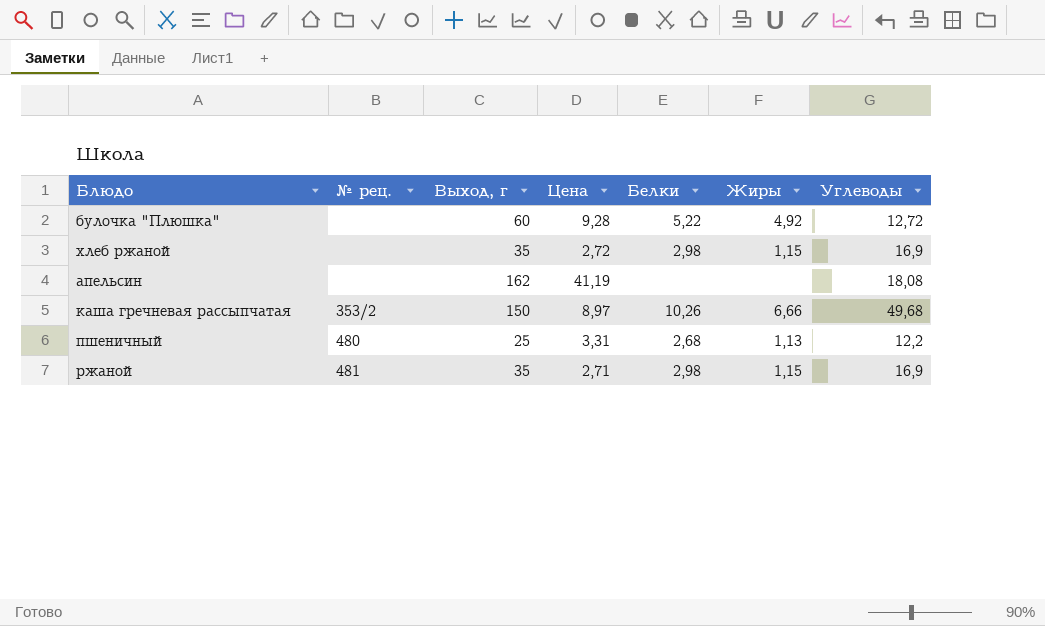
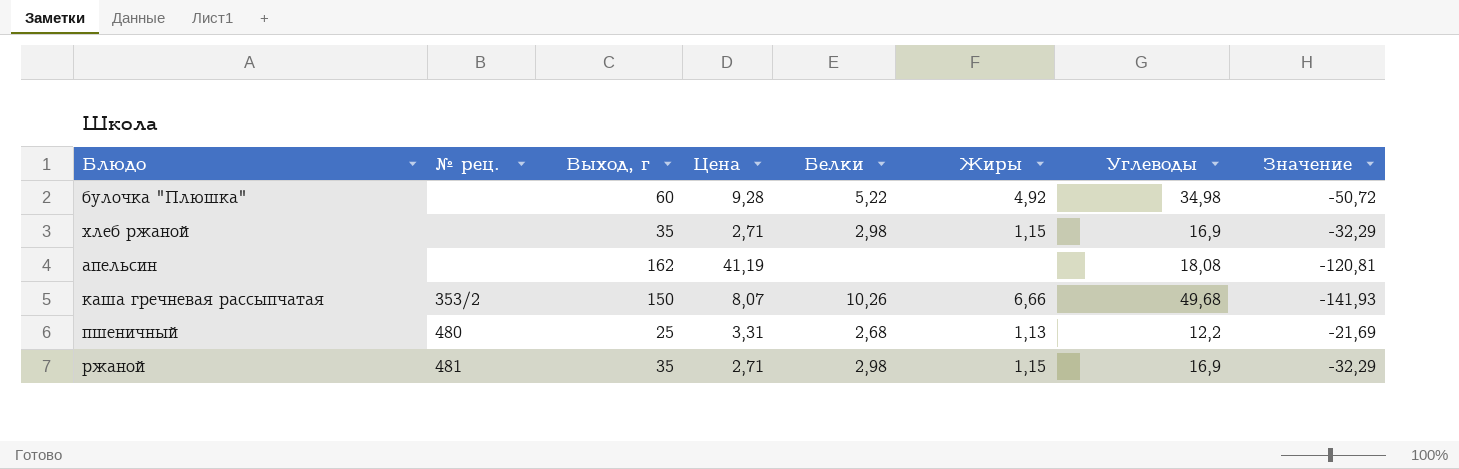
column Значение | formula: none -> [Цена] - [Выход, г]
булочка "Плюшка" | Углеводы: 12,72 -> 34,98
хлеб ржаной | Цена: 2,72 -> 2,71
каша гречневая рассыпчатая | Цена: 8,97 -> 8,07

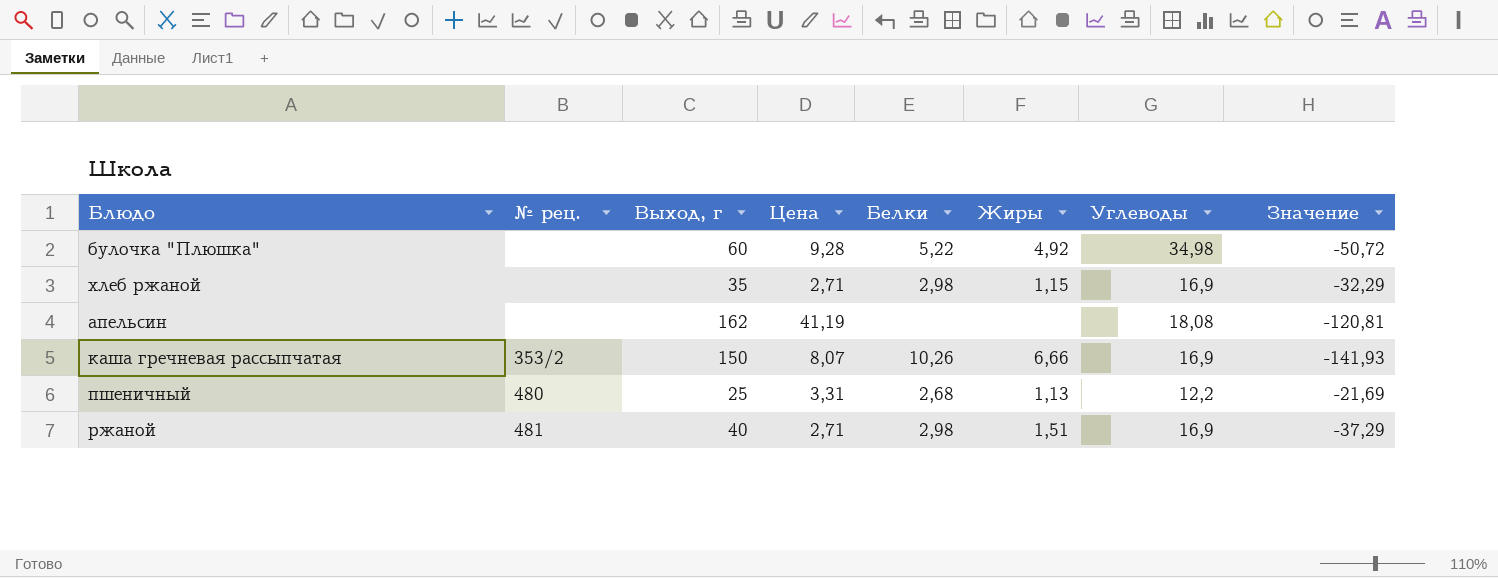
каша гречневая рассыпчатая | Углеводы: 49,68 -> 16,9
ржаной | Выход, г: 35 -> 40
ржаной | Жиры: 1,15 -> 1,51
ржаной | Значение: -32,29 -> -37,29

